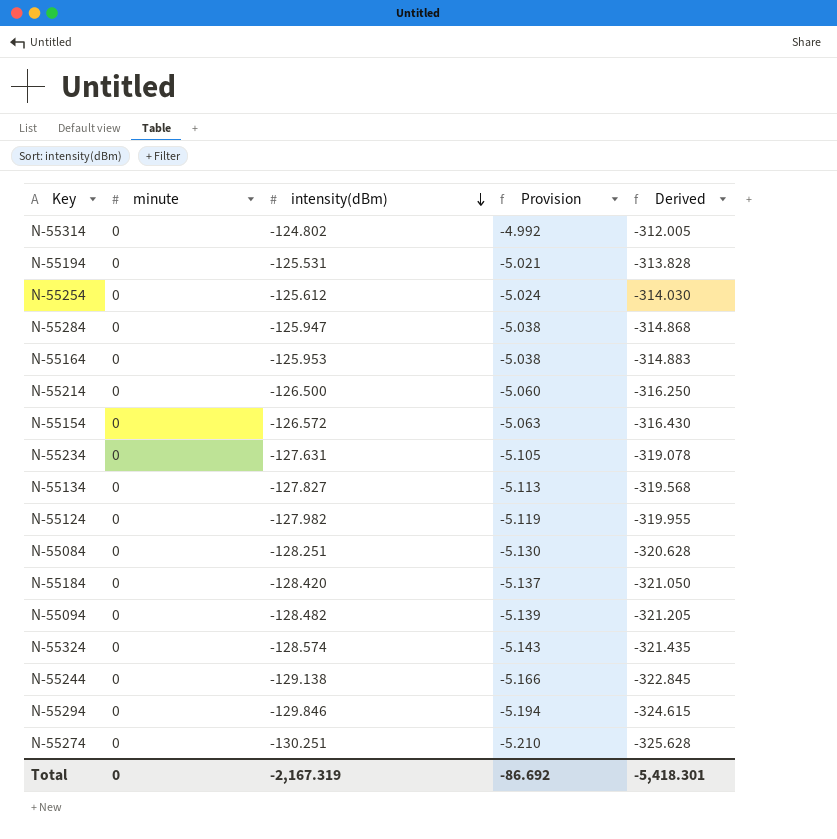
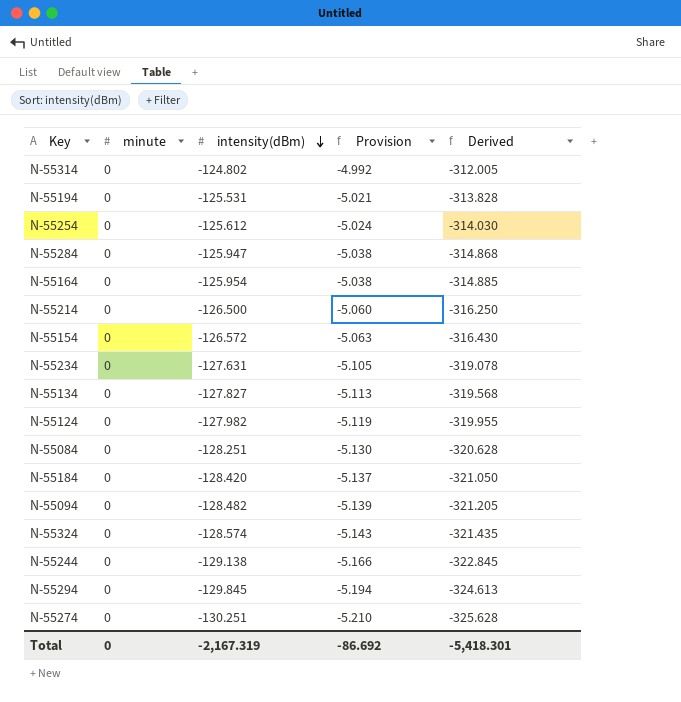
N-55164 | intensity(dBm): -125.953 -> -125.954
N-55164 | Derived: -314.883 -> -314.885
N-55294 | intensity(dBm): -129.846 -> -129.845
N-55294 | Derived: -324.615 -> -324.613

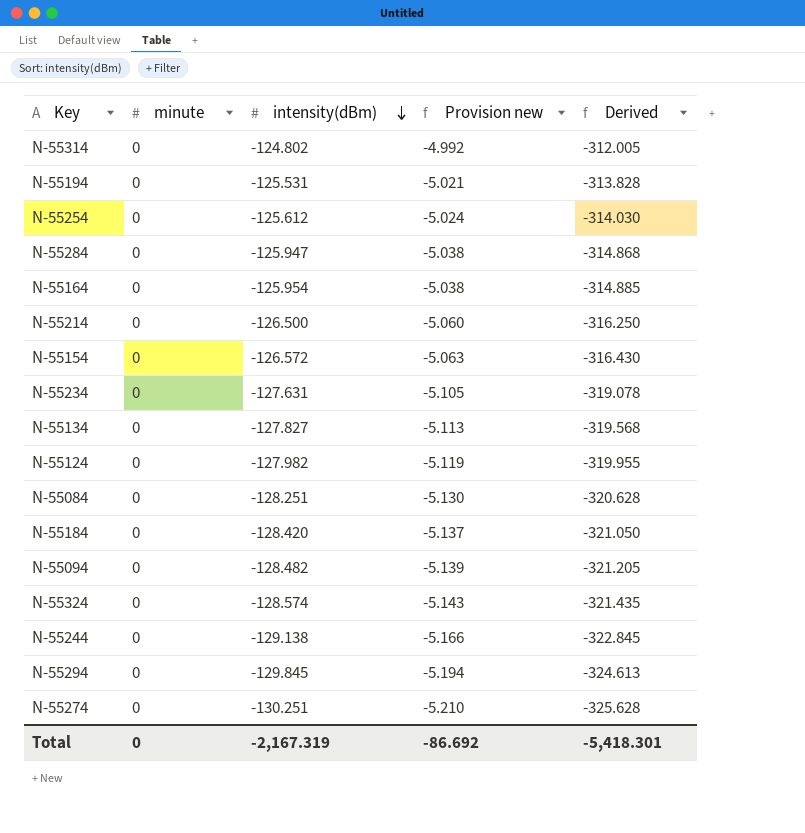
column name: Provision -> Provision new

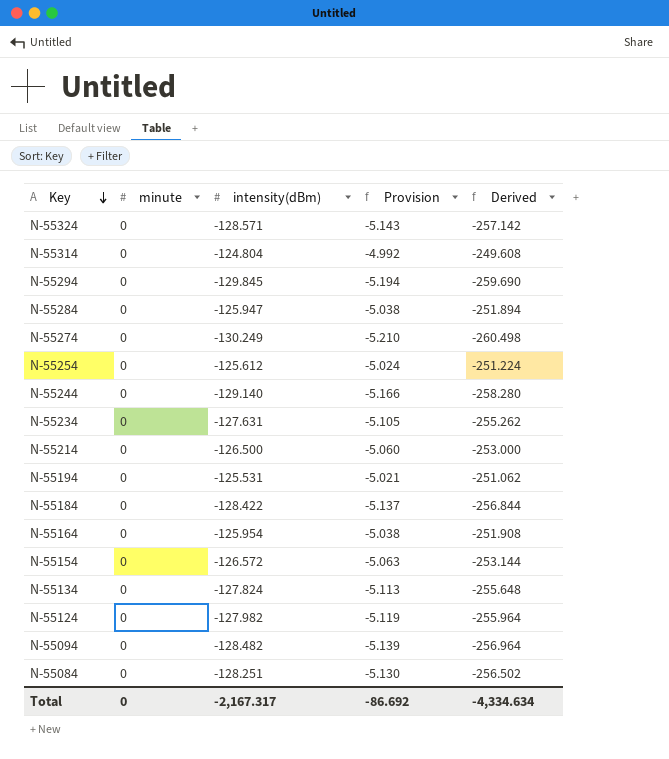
row order: intensity(dBm) descending -> Key descending
column name: Provision new -> Provision
column Derived | formula: [intensity(dBm)] * 2.5 -> [intensity(dBm)] * 2
N-55324 | intensity(dBm): -128.574 -> -128.571
N-55314 | intensity(dBm): -124.802 -> -124.804
N-55274 | intensity(dBm): -130.251 -> -130.249
N-55244 | intensity(dBm): -129.138 -> -129.140
N-55184 | intensity(dBm): -128.420 -> -128.422
N-55134 | intensity(dBm): -127.827 -> -127.824
Total | intensity(dBm): -2,167.319 -> -2,167.317
Total | Derived: -5,418.301 -> -4,334.634

